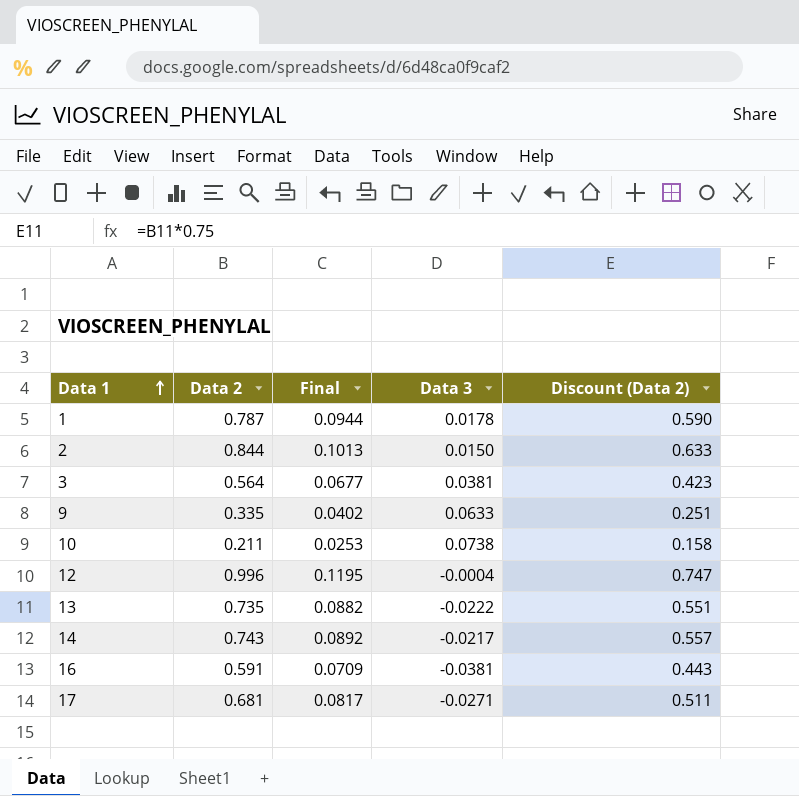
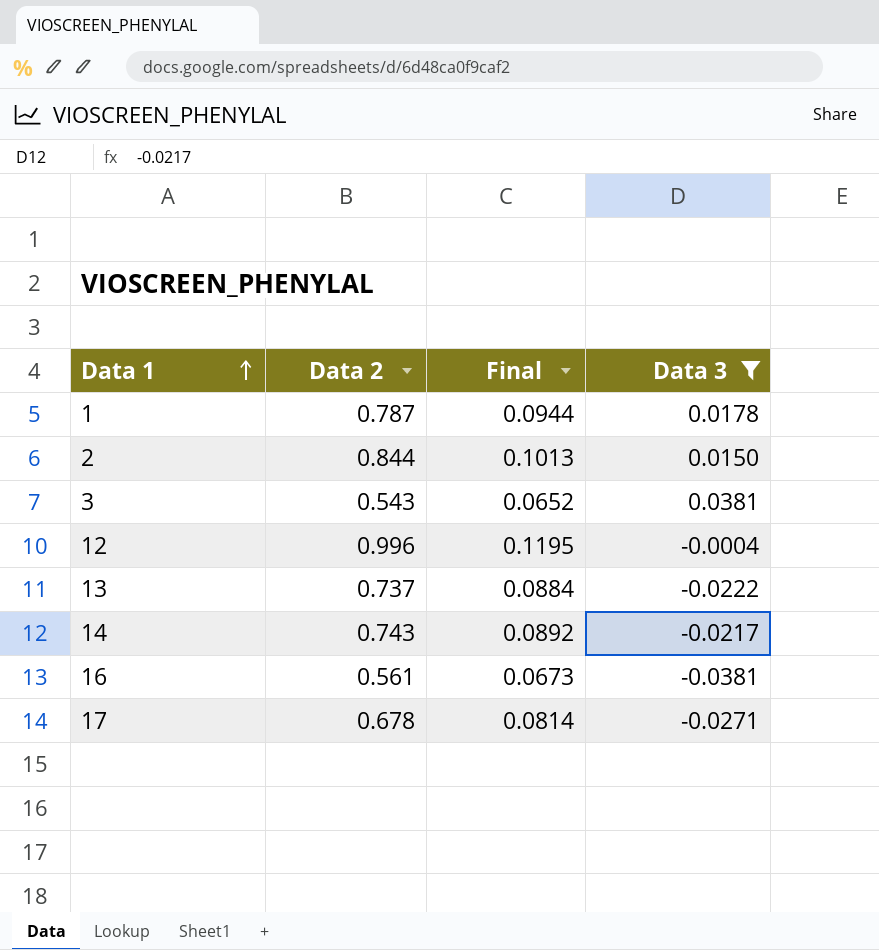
filter: none -> Data 3 <= 0.0381
column Discount (Data 2) | formula: [Data 2] * 0.75 -> none
3 | Data 2: 0.564 -> 0.543
3 | Final: 0.0677 -> 0.0652
13 | Data 2: 0.735 -> 0.737
13 | Final: 0.0882 -> 0.0884
16 | Data 2: 0.591 -> 0.561
16 | Final: 0.0709 -> 0.0673
17 | Data 2: 0.681 -> 0.678
17 | Final: 0.0817 -> 0.0814

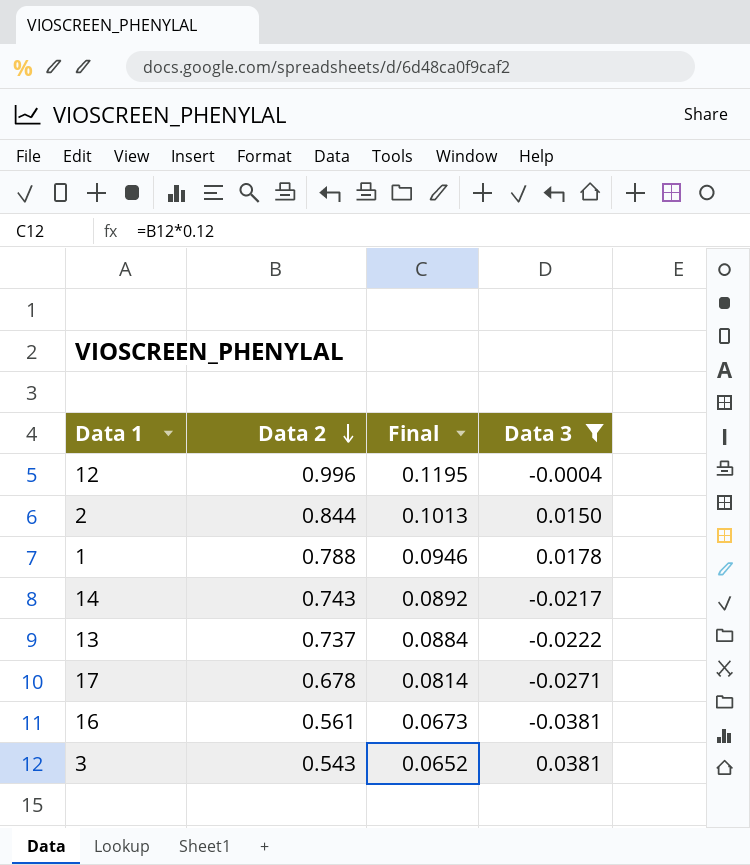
row order: Data 1 ascending -> Data 2 descending
1 | Data 2: 0.787 -> 0.788
1 | Final: 0.0944 -> 0.0946

